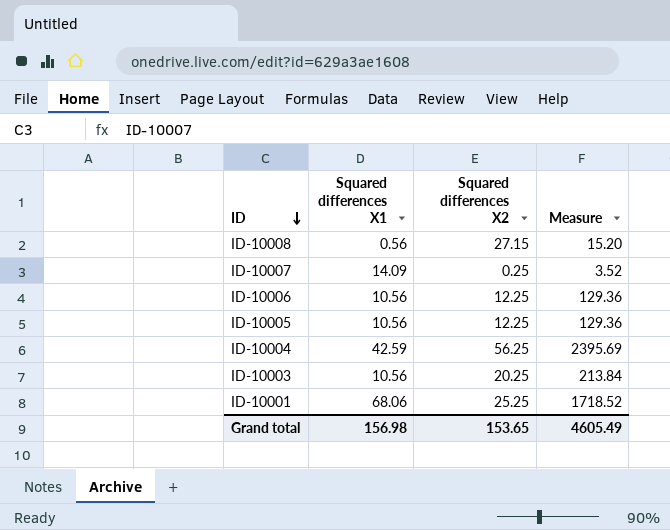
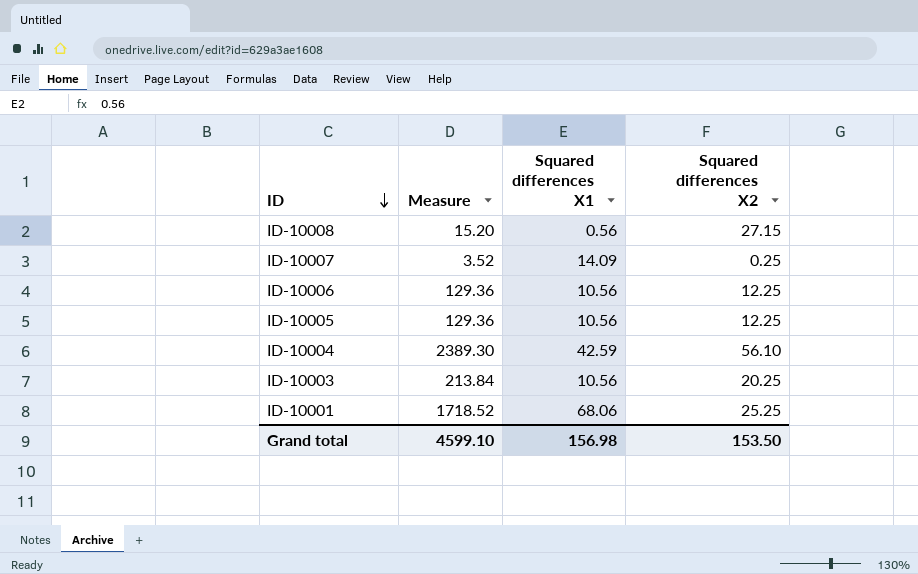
column Measure | position: 4 -> 2
ID-10004 | Measure: 2395.69 -> 2389.30
ID-10004 | Squared differences X2: 56.25 -> 56.10
Grand total | Measure: 4605.49 -> 4599.10
Grand total | Squared differences X2: 153.65 -> 153.50

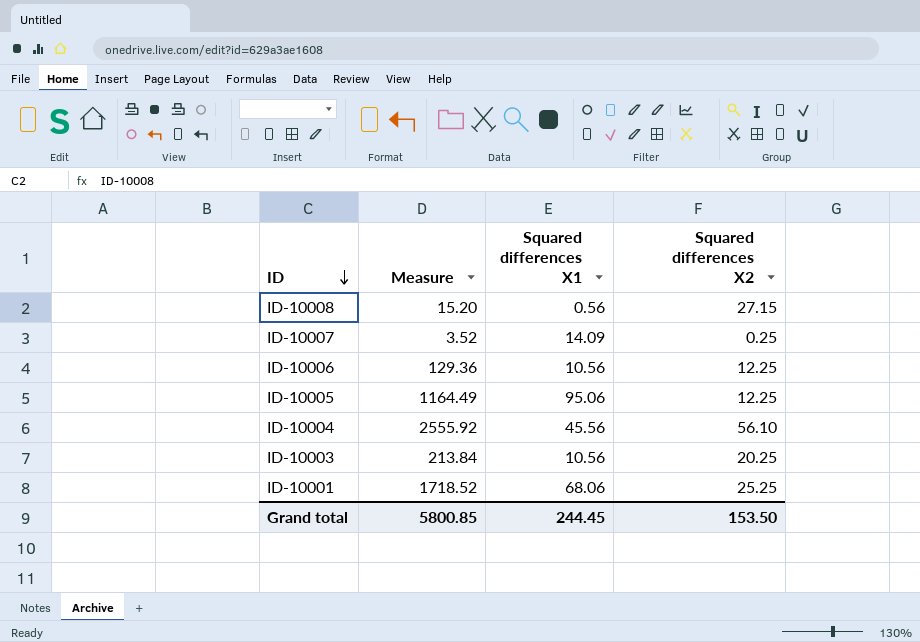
ID-10005 | Measure: 129.36 -> 1164.49
ID-10005 | Squared differences X1: 10.56 -> 95.06
ID-10004 | Measure: 2389.30 -> 2555.92
ID-10004 | Squared differences X1: 42.59 -> 45.56
Grand total | Measure: 4599.10 -> 5800.85
Grand total | Squared differences X1: 156.98 -> 244.45

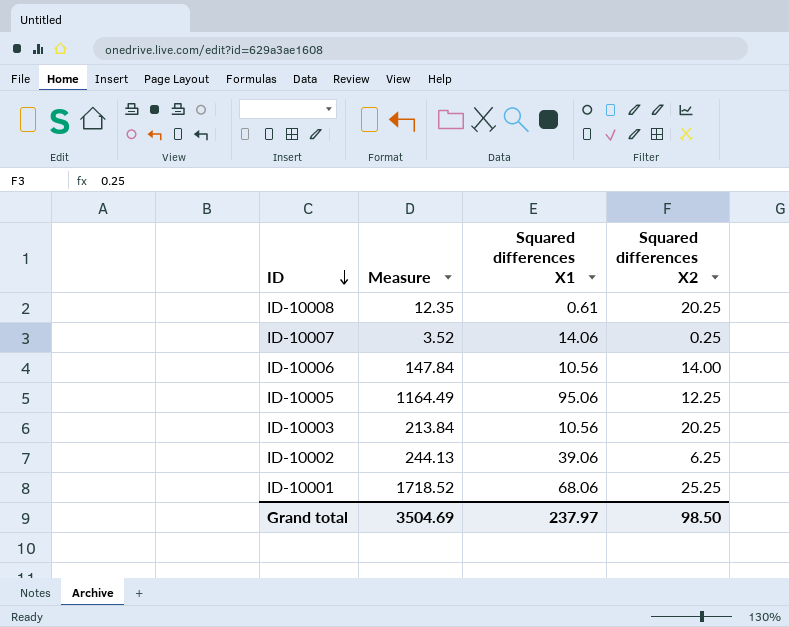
row ID-10004: 2555.92 | 45.56 | 56.10 -> none
ID-10008 | Measure: 15.20 -> 12.35
ID-10008 | Squared differences X1: 0.56 -> 0.61
ID-10008 | Squared differences X2: 27.15 -> 20.25
ID-10007 | Squared differences X1: 14.09 -> 14.06
ID-10006 | Measure: 129.36 -> 147.84
ID-10006 | Squared differences X2: 12.25 -> 14.00
row ID-10002: none -> 244.13 | 39.06 | 6.25
Grand total | Measure: 5800.85 -> 3504.69
Grand total | Squared differences X1: 244.45 -> 237.97
Grand total | Squared differences X2: 153.50 -> 98.50

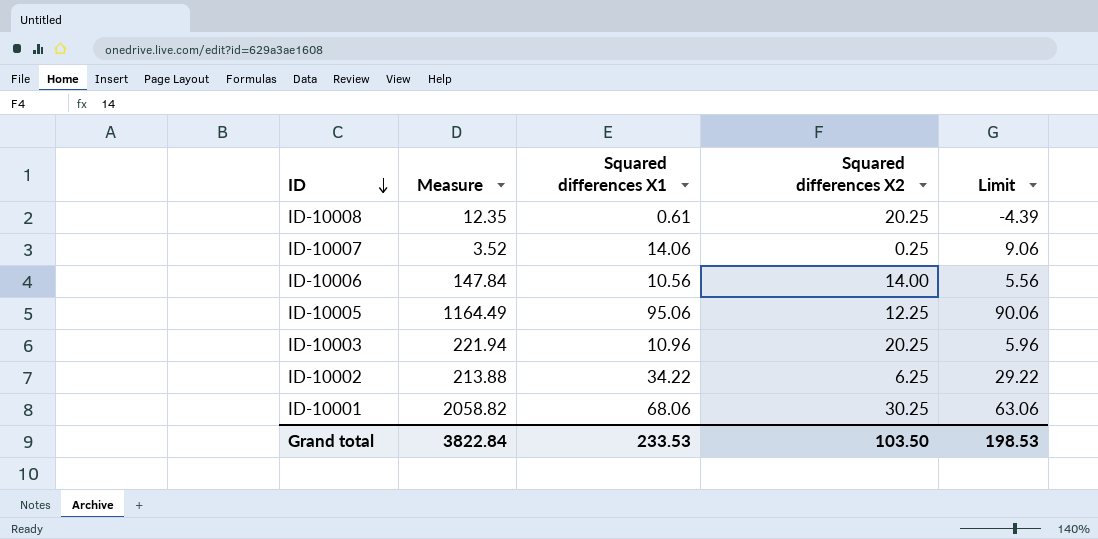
column Limit | formula: none -> [Squared differences X1] - 5
ID-10003 | Measure: 213.84 -> 221.94
ID-10003 | Squared differences X1: 10.56 -> 10.96
ID-10002 | Measure: 244.13 -> 213.88
ID-10002 | Squared differences X1: 39.06 -> 34.22
ID-10001 | Measure: 1718.52 -> 2058.82
ID-10001 | Squared differences X2: 25.25 -> 30.25
Grand total | Measure: 3504.69 -> 3822.84
Grand total | Squared differences X1: 237.97 -> 233.53
Grand total | Squared differences X2: 98.50 -> 103.50

